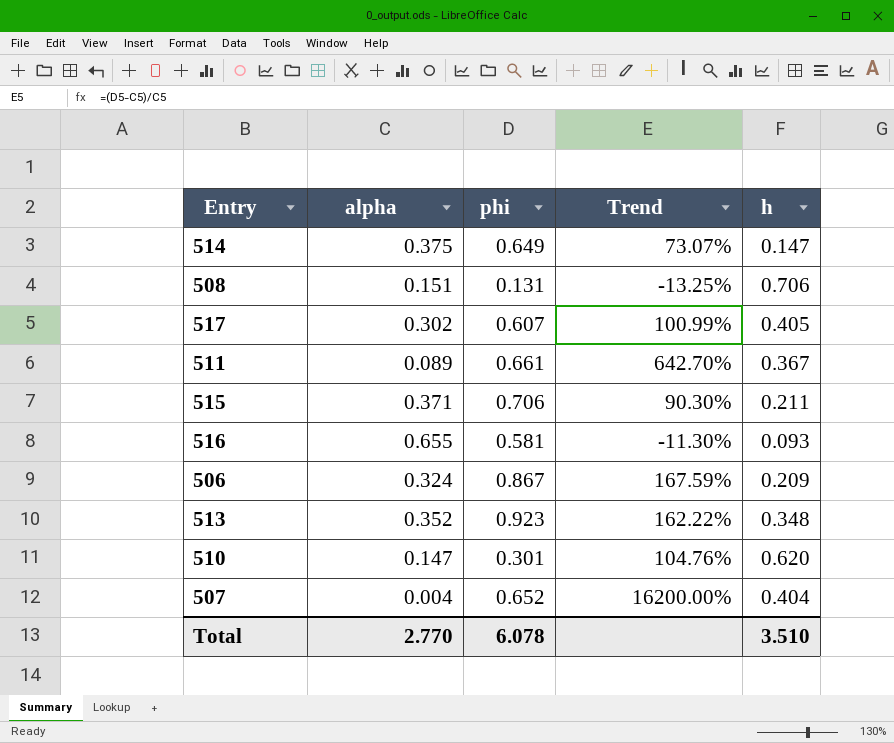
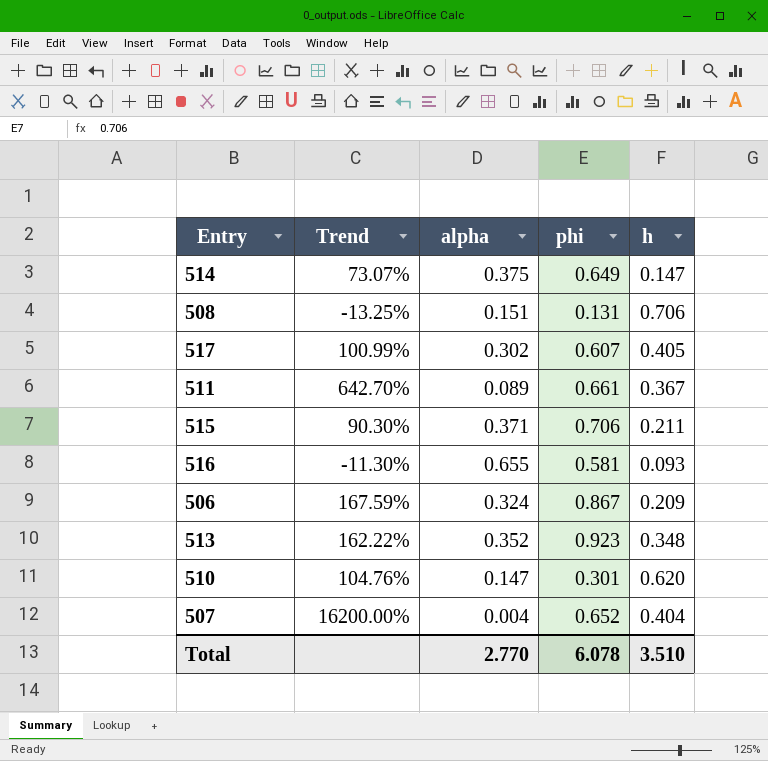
column Trend | position: 4 -> 2

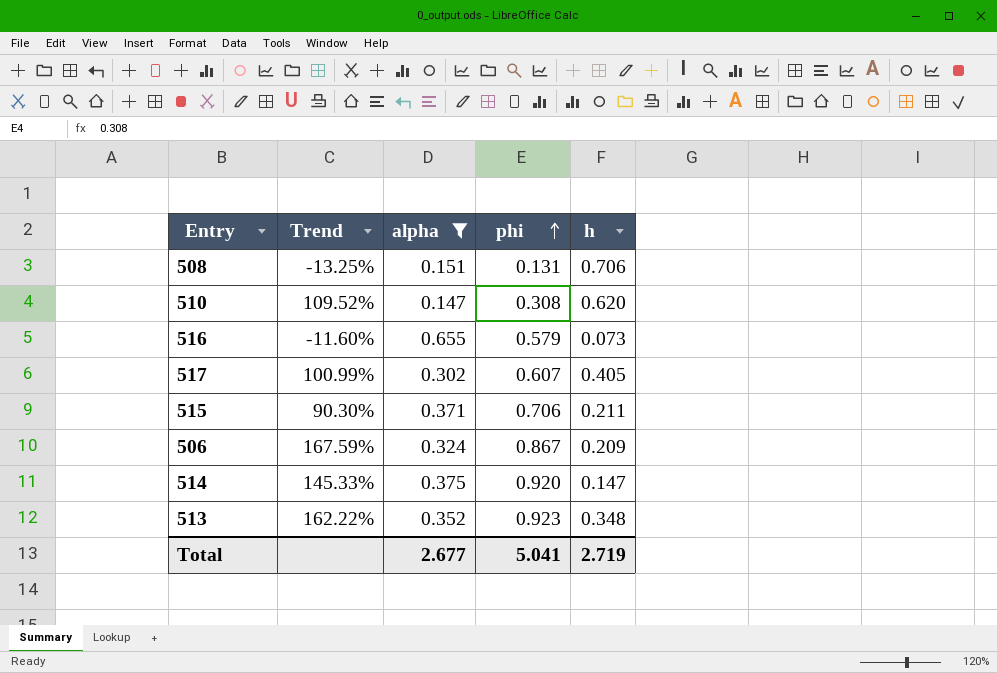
filter: none -> alpha >= 0.147
row order: none -> phi ascending
510 | Trend: 104.76% -> 109.52%
510 | phi: 0.301 -> 0.308
516 | Trend: -11.30% -> -11.60%
516 | phi: 0.581 -> 0.579
516 | h: 0.093 -> 0.073
514 | Trend: 73.07% -> 145.33%
514 | phi: 0.649 -> 0.920
Total | alpha: 2.770 -> 2.677
Total | phi: 6.078 -> 5.041
Total | h: 3.510 -> 2.719

